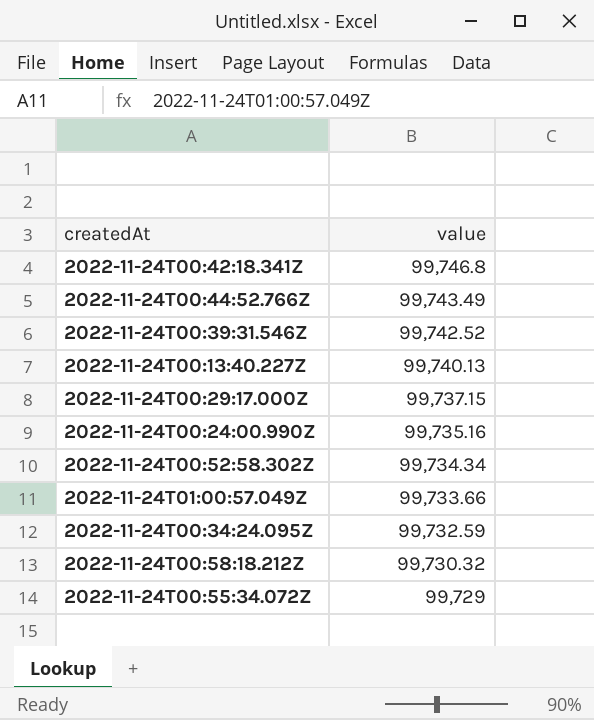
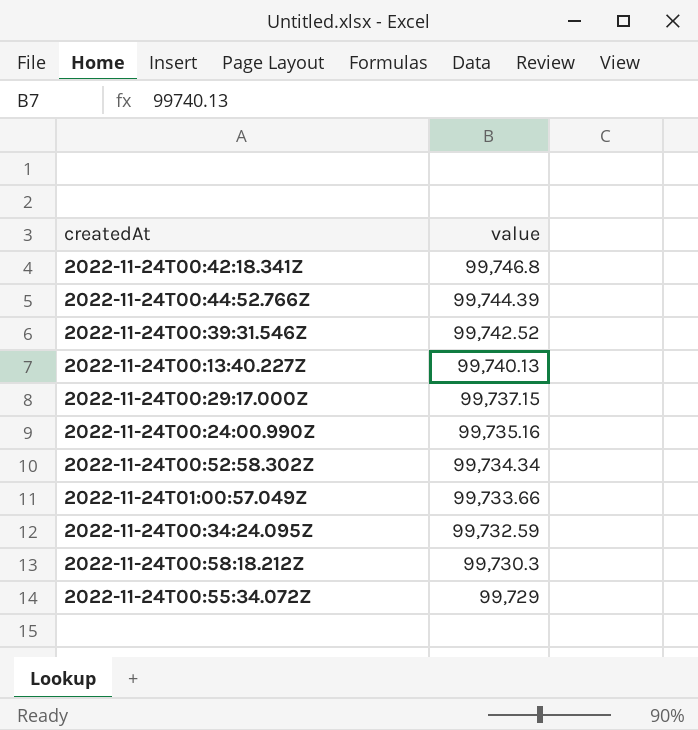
2022-11-24T00:44:52.766Z | value: 99,743.49 -> 99,744.39
2022-11-24T00:58:18.212Z | value: 99,730.32 -> 99,730.3

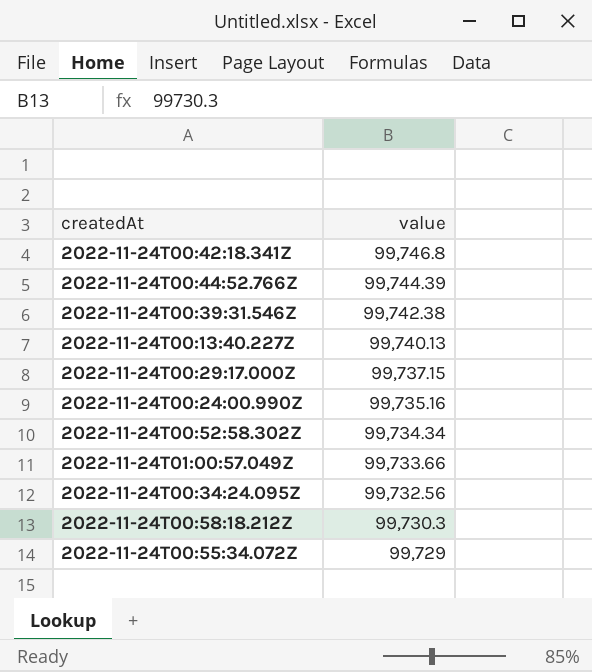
2022-11-24T00:39:31.546Z | value: 99,742.52 -> 99,742.38
2022-11-24T00:34:24.095Z | value: 99,732.59 -> 99,732.56

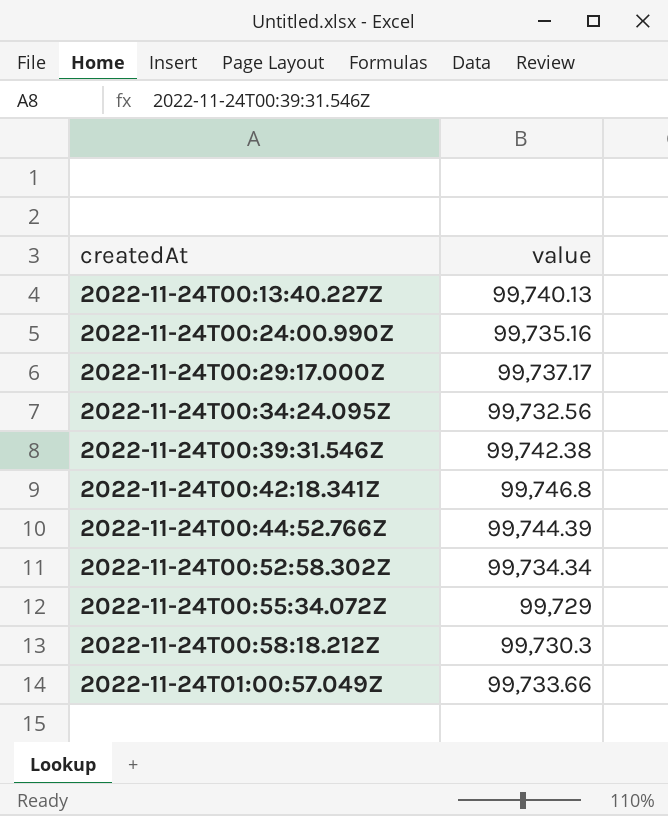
row order: value descending -> createdAt ascending
2022-11-24T00:29:17.000Z | value: 99,737.15 -> 99,737.17

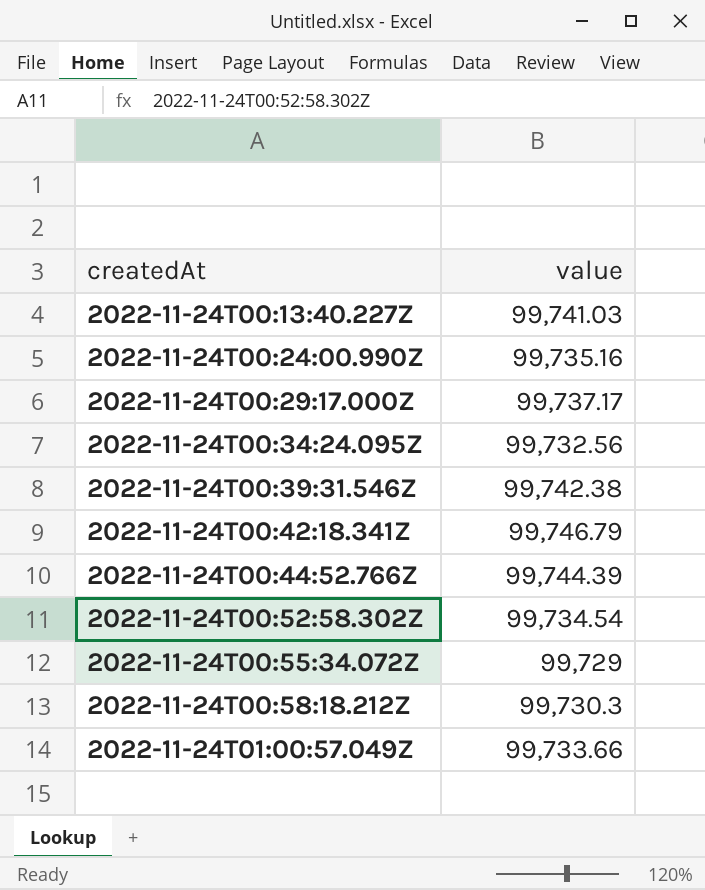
2022-11-24T00:13:40.227Z | value: 99,740.13 -> 99,741.03
2022-11-24T00:42:18.341Z | value: 99,746.8 -> 99,746.79
2022-11-24T00:52:58.302Z | value: 99,734.34 -> 99,734.54

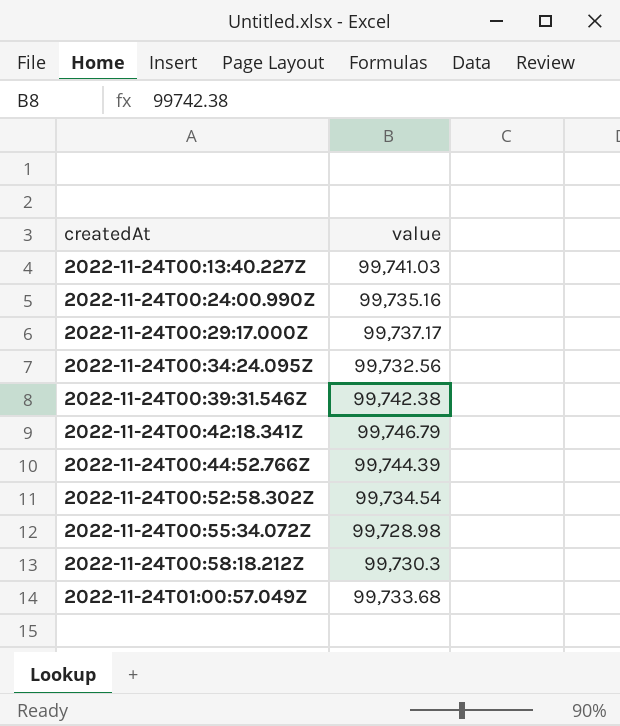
2022-11-24T00:55:34.072Z | value: 99,729 -> 99,728.98
2022-11-24T01:00:57.049Z | value: 99,733.66 -> 99,733.68

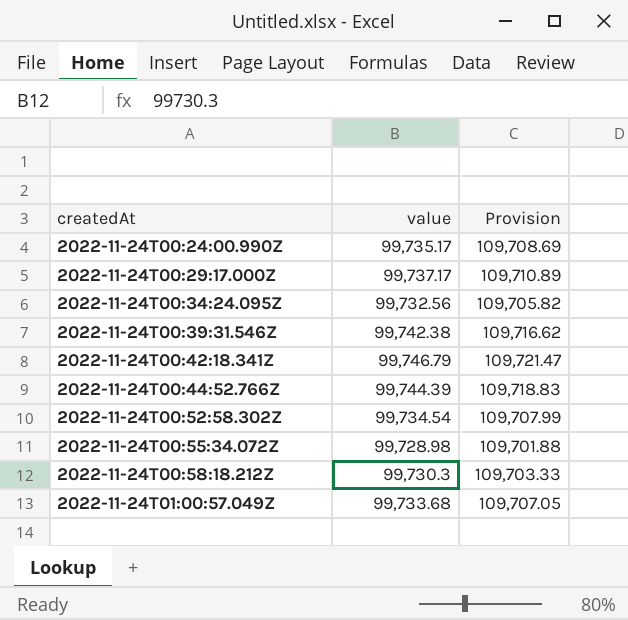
column Provision | formula: none -> [value] * 1.1
row 2022-11-24T00:13:40.227Z: 99,741.03 -> none
2022-11-24T00:24:00.990Z | value: 99,735.16 -> 99,735.17

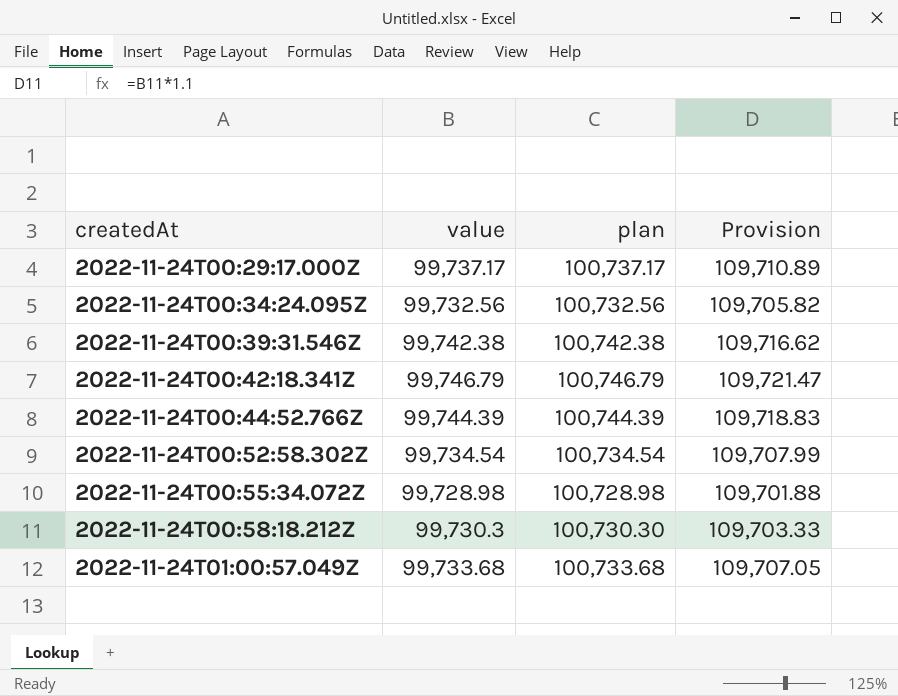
column plan | formula: none -> [value] + 1000
row 2022-11-24T00:24:00.990Z: 99,735.17 | 109,708.69 -> none

